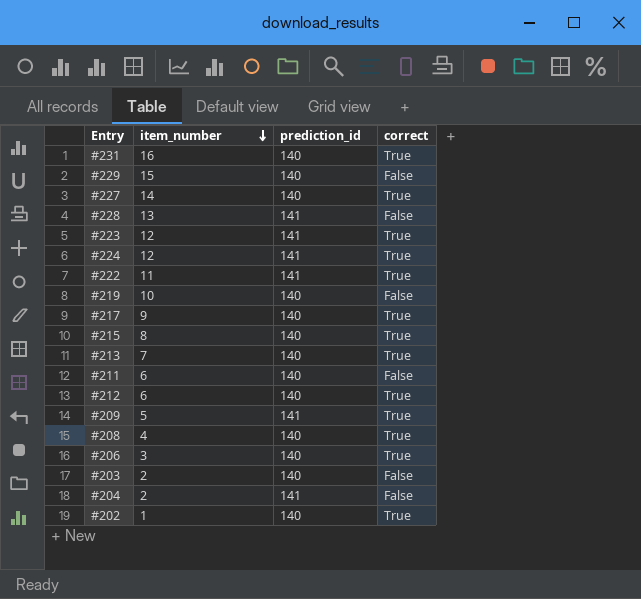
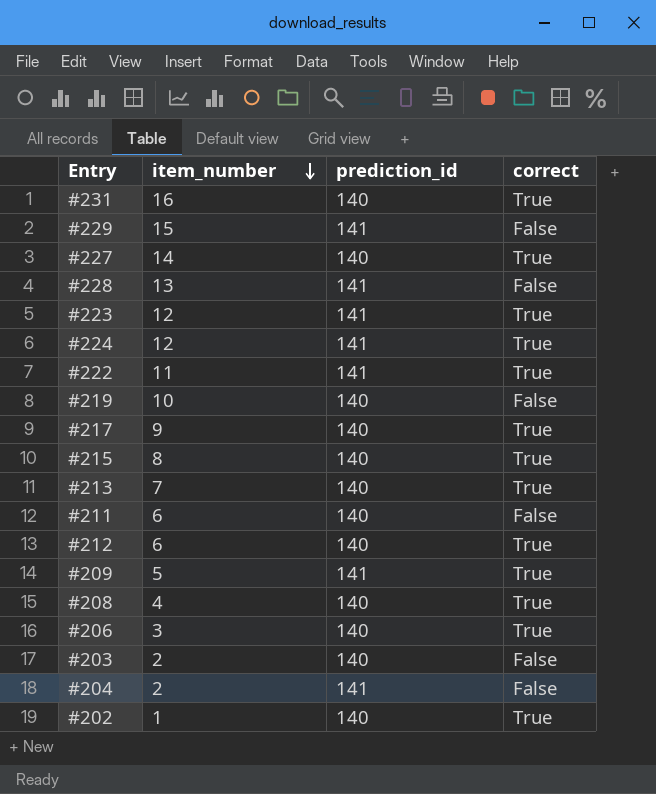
#229 | prediction_id: 140 -> 141

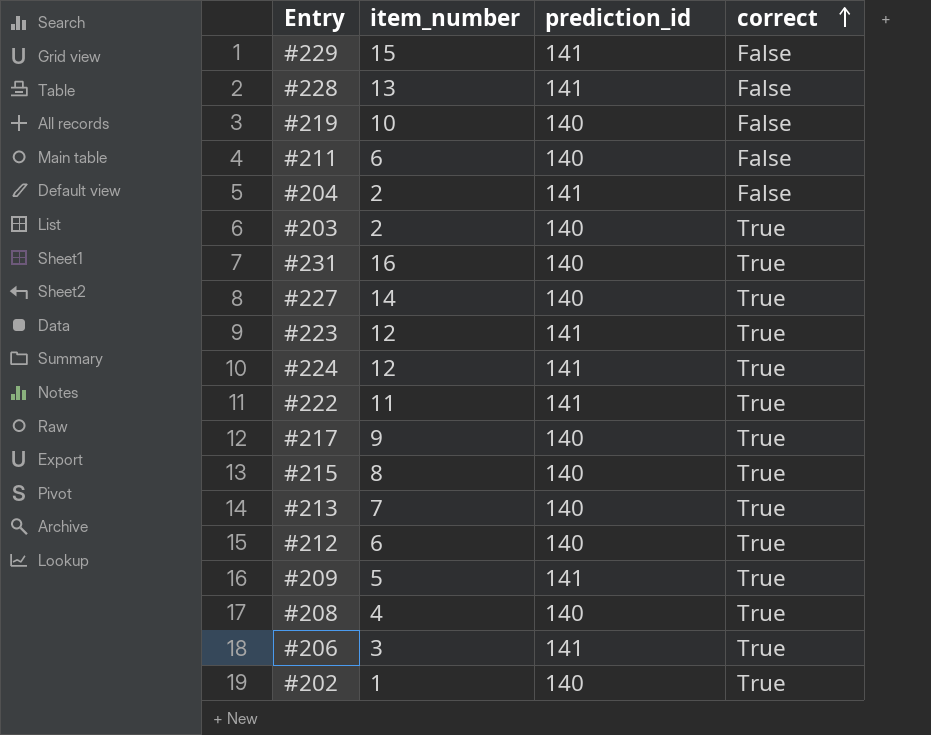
row order: item_number descending -> correct ascending
#203 | correct: False -> True
#206 | prediction_id: 140 -> 141

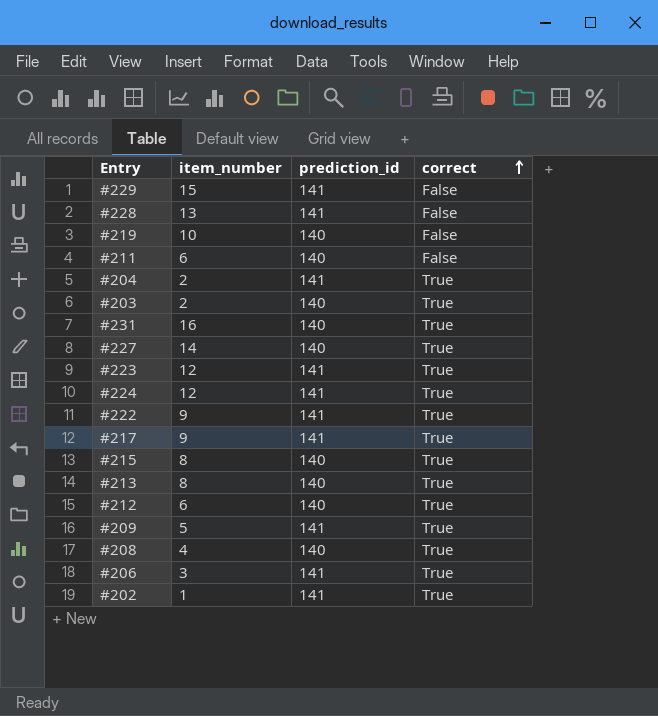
#204 | correct: False -> True
#222 | item_number: 11 -> 9
#217 | prediction_id: 140 -> 141
#213 | item_number: 7 -> 8
#202 | prediction_id: 140 -> 141

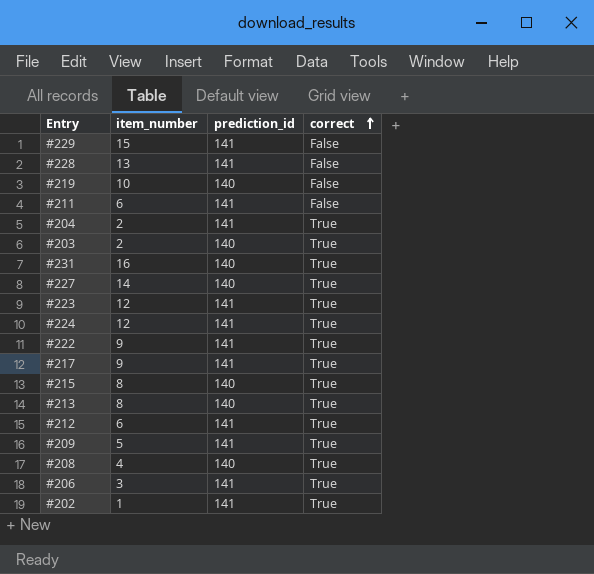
#211 | prediction_id: 140 -> 141
#212 | prediction_id: 140 -> 141

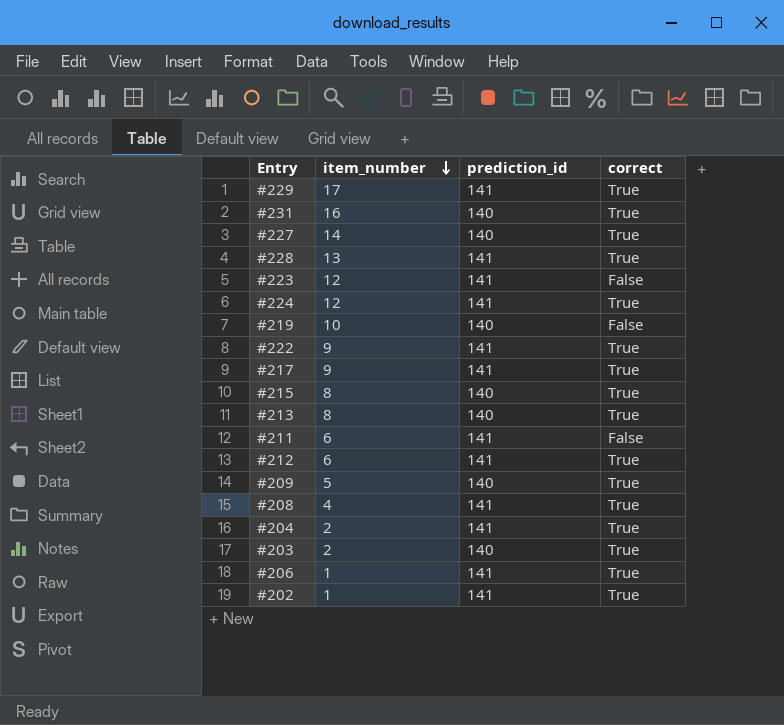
row order: correct ascending -> item_number descending
#229 | item_number: 15 -> 17
#229 | correct: False -> True
#228 | correct: False -> True
#223 | correct: True -> False
#209 | prediction_id: 141 -> 140
#208 | prediction_id: 140 -> 141
#206 | item_number: 3 -> 1

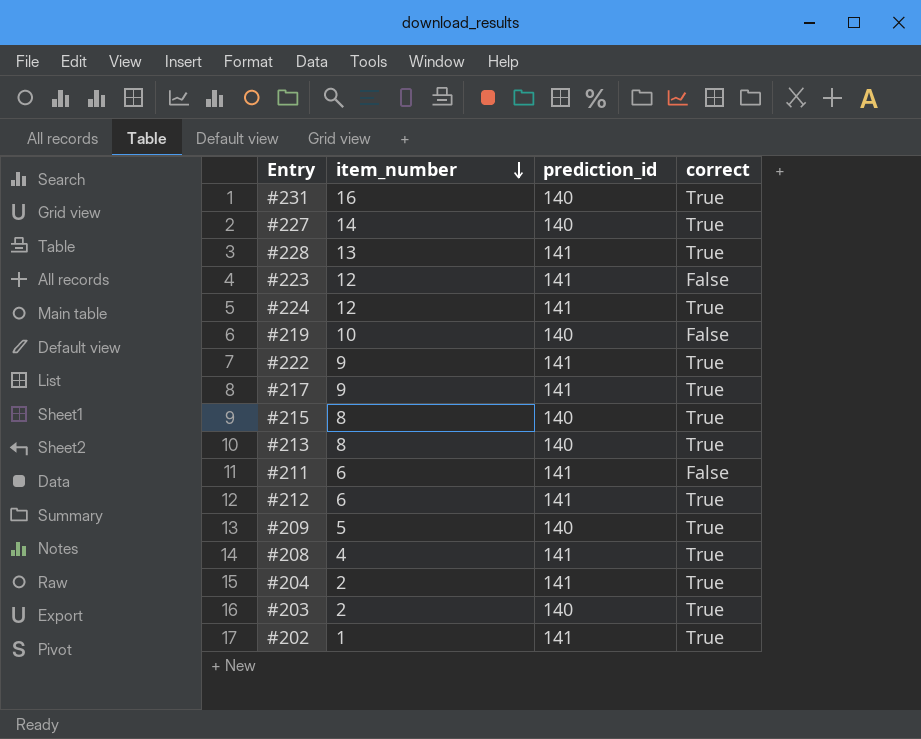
row #229: 17 | 141 | True -> none
row #206: 1 | 141 | True -> none

